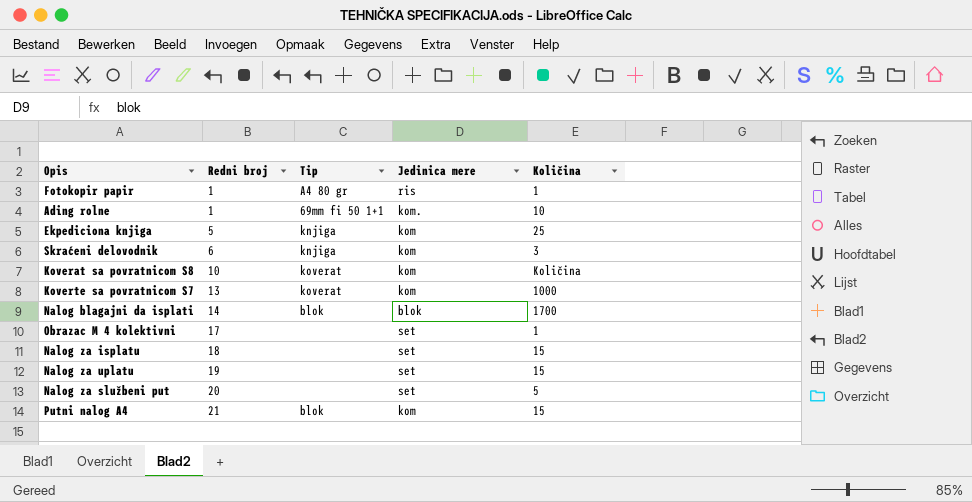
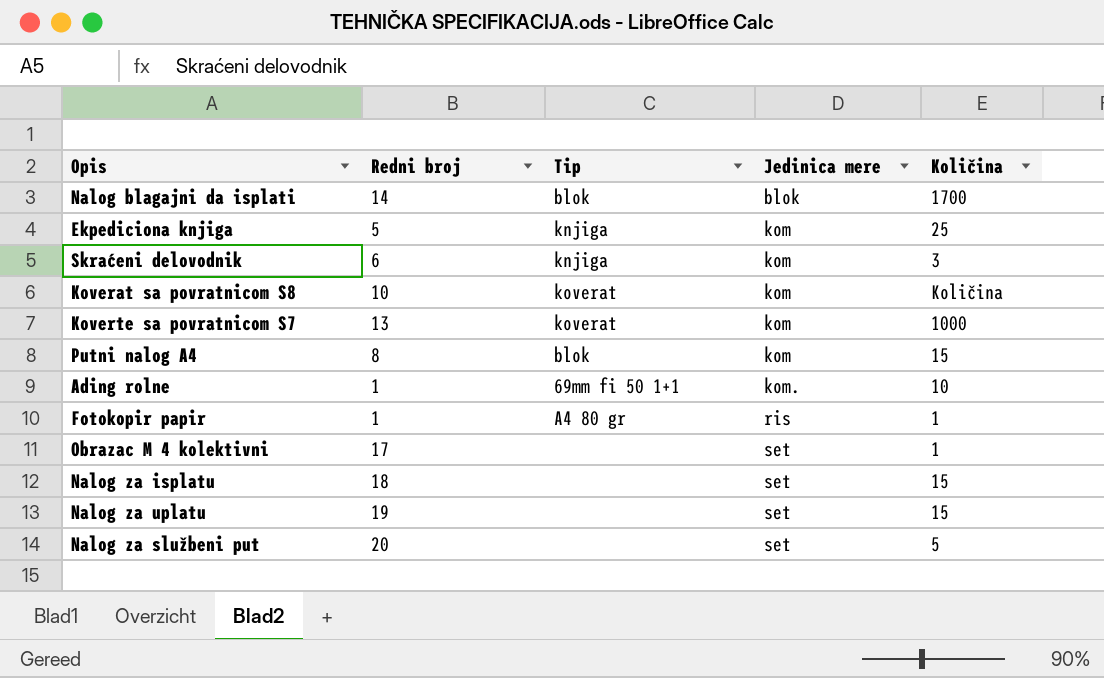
row order: Redni broj ascending -> Jedinica mere ascending
Putni nalog A4 | Redni broj: 21 -> 8

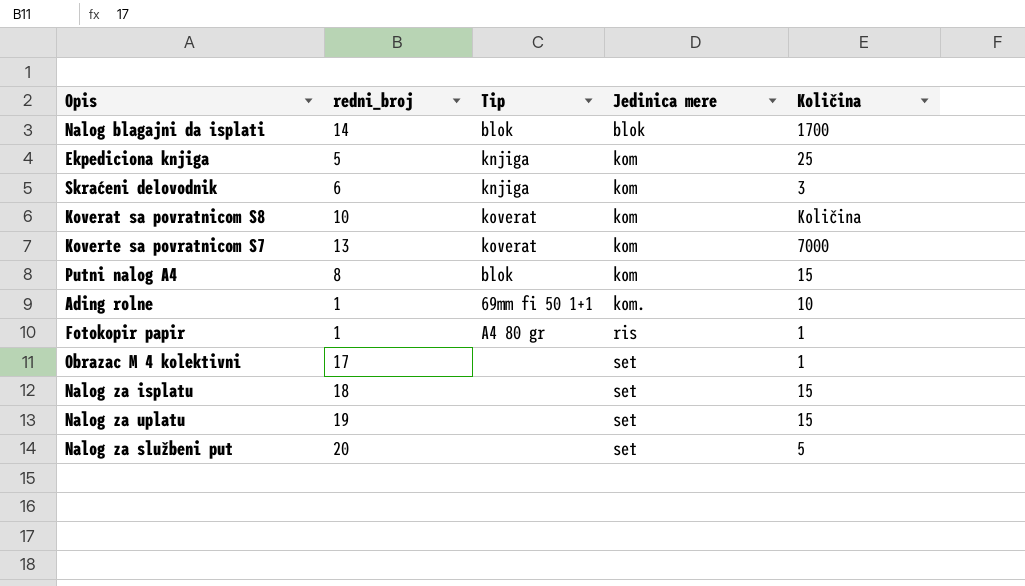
column name: Redni broj -> redni_broj
Koverte sa povratnicom S7 | Količina: 1000 -> 7000

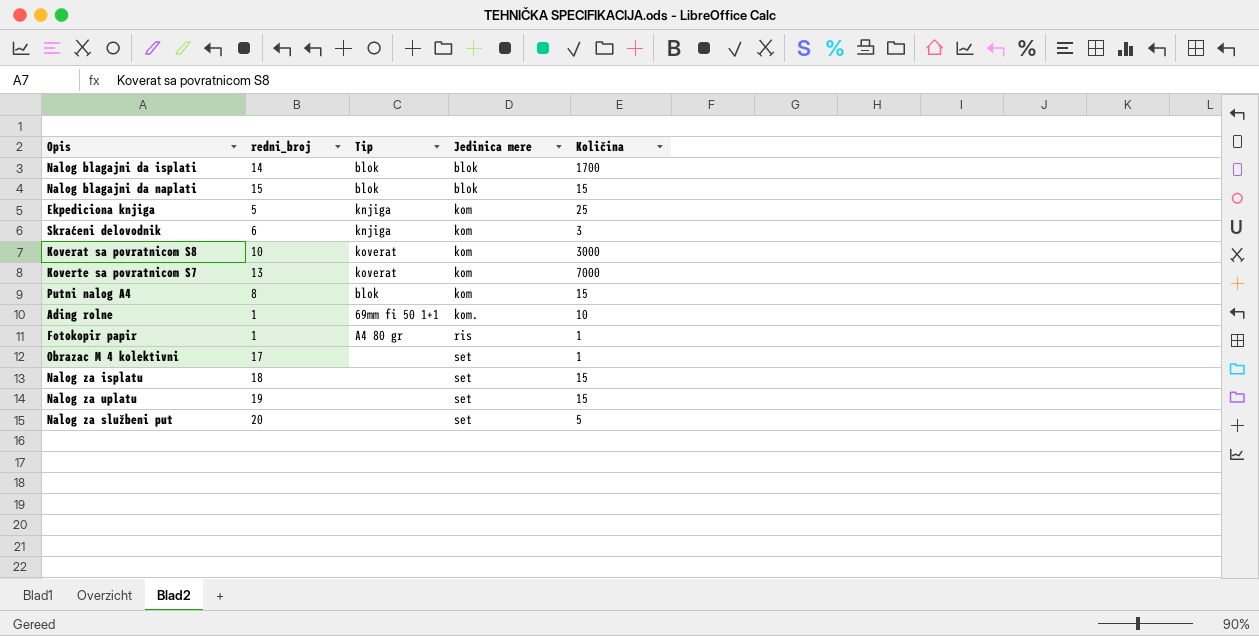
row Nalog blagajni da naplati: none -> 15 | blok | blok | 15
Koverat sa povratnicom S8 | Količina: Količina -> 3000

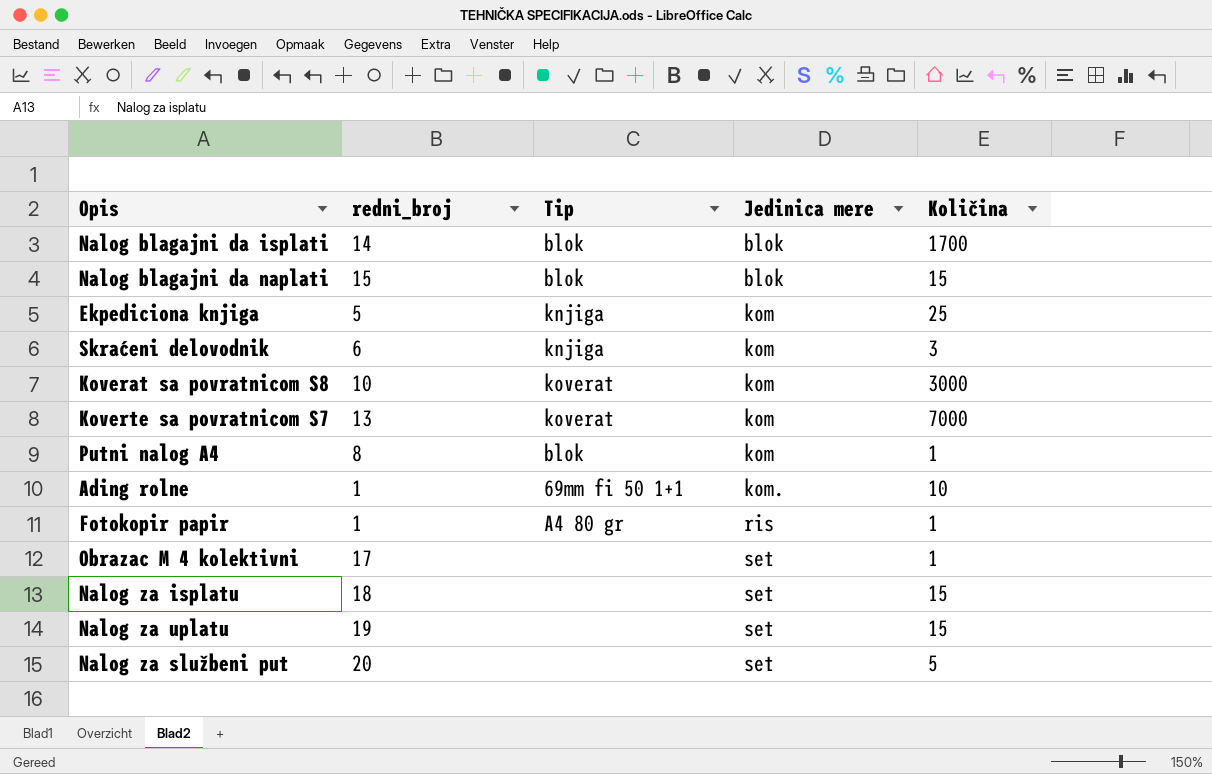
Putni nalog A4 | Količina: 15 -> 1

